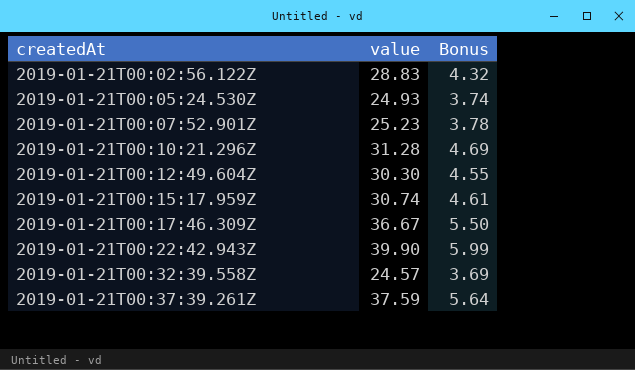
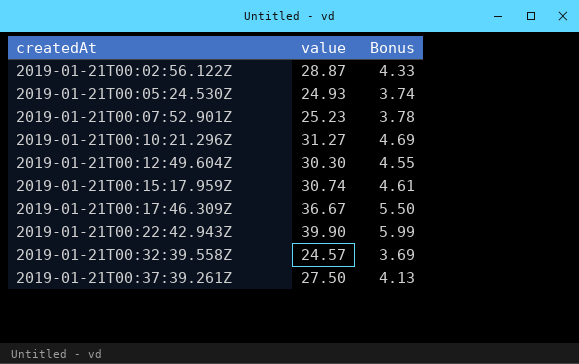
2019-01-21T00:02:56.122Z | value: 28.83 -> 28.87
2019-01-21T00:02:56.122Z | Bonus: 4.32 -> 4.33
2019-01-21T00:10:21.296Z | value: 31.28 -> 31.27
2019-01-21T00:37:39.261Z | value: 37.59 -> 27.50
2019-01-21T00:37:39.261Z | Bonus: 5.64 -> 4.13

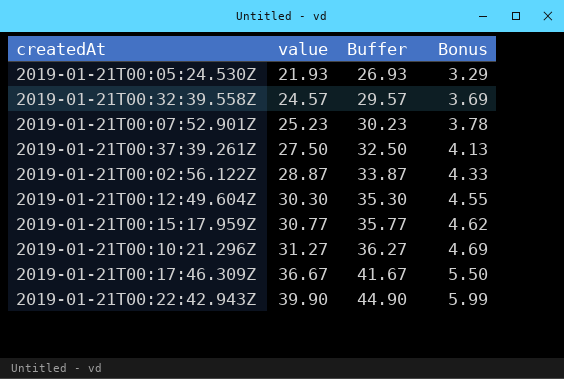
row order: createdAt ascending -> value ascending
column Buffer | formula: none -> [value] + 5
2019-01-21T00:05:24.530Z | value: 24.93 -> 21.93
2019-01-21T00:05:24.530Z | Bonus: 3.74 -> 3.29
2019-01-21T00:15:17.959Z | value: 30.74 -> 30.77
2019-01-21T00:15:17.959Z | Bonus: 4.61 -> 4.62

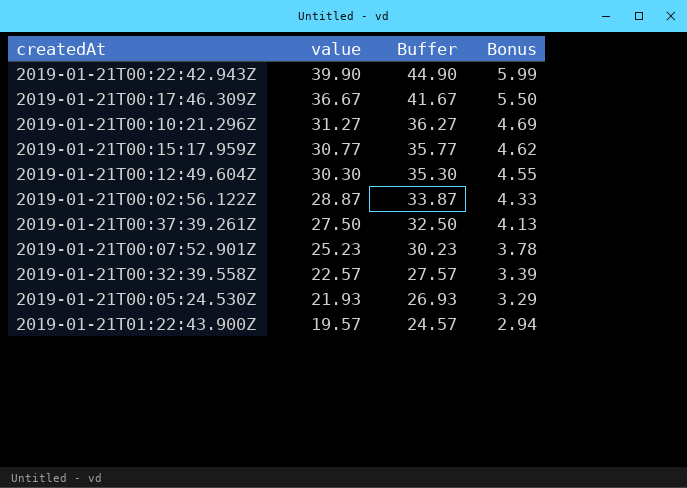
row order: value ascending -> value descending
2019-01-21T00:32:39.558Z | value: 24.57 -> 22.57
2019-01-21T00:32:39.558Z | Buffer: 29.57 -> 27.57
2019-01-21T00:32:39.558Z | Bonus: 3.69 -> 3.39
row 2019-01-21T01:22:43.900Z: none -> 19.57 | 24.57 | 2.94

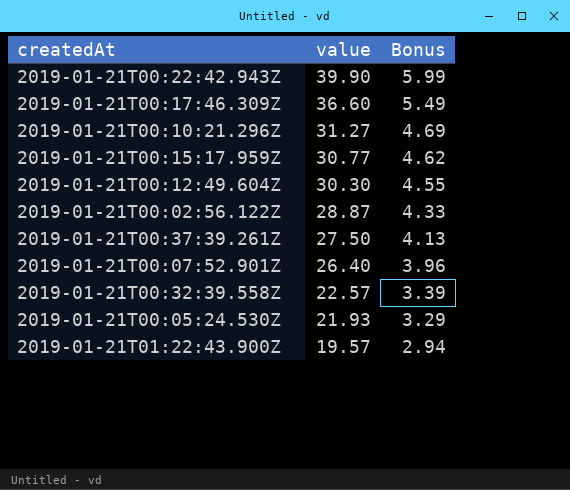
column Buffer | formula: [value] + 5 -> none
2019-01-21T00:17:46.309Z | value: 36.67 -> 36.60
2019-01-21T00:17:46.309Z | Bonus: 5.50 -> 5.49
2019-01-21T00:07:52.901Z | value: 25.23 -> 26.40
2019-01-21T00:07:52.901Z | Bonus: 3.78 -> 3.96

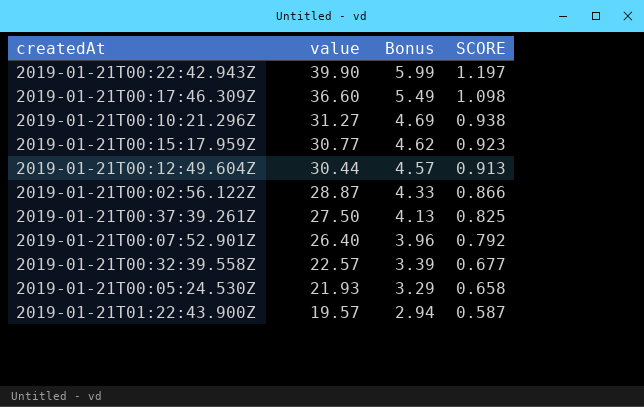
column SCORE | formula: none -> [value] * 0.03
2019-01-21T00:12:49.604Z | value: 30.30 -> 30.44
2019-01-21T00:12:49.604Z | Bonus: 4.55 -> 4.57

